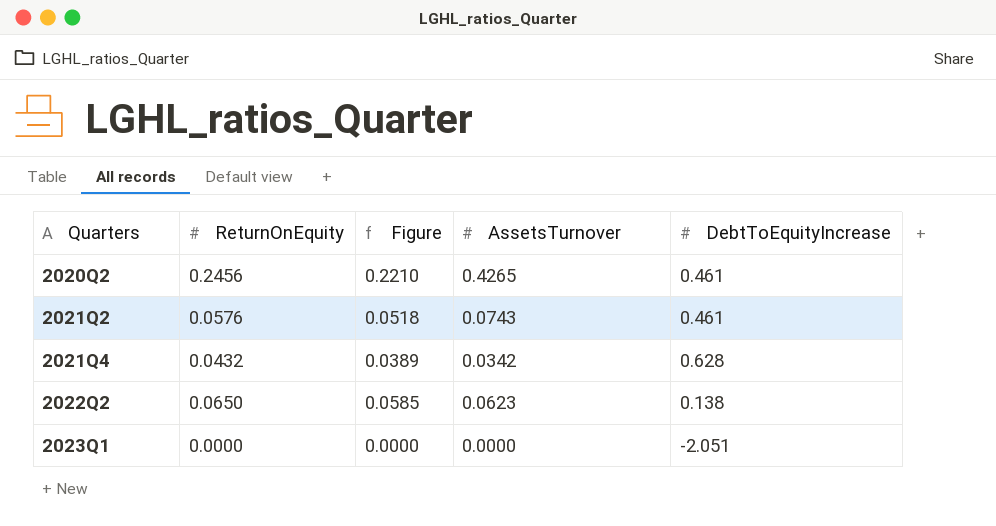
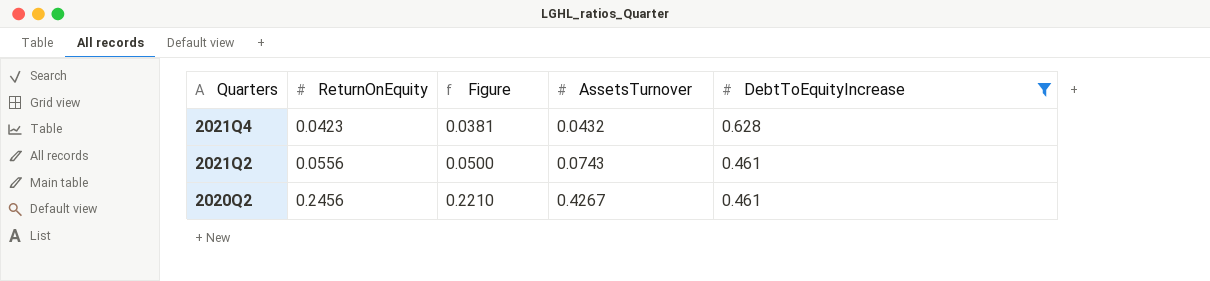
filter: none -> DebtToEquityIncrease >= 0.461
row order: Quarters ascending -> Quarters descending
2021Q4 | ReturnOnEquity: 0.0432 -> 0.0423
2021Q4 | Figure: 0.0389 -> 0.0381
2021Q4 | AssetsTurnover: 0.0342 -> 0.0432
2021Q2 | ReturnOnEquity: 0.0576 -> 0.0556
2021Q2 | Figure: 0.0518 -> 0.0500
2020Q2 | AssetsTurnover: 0.4265 -> 0.4267

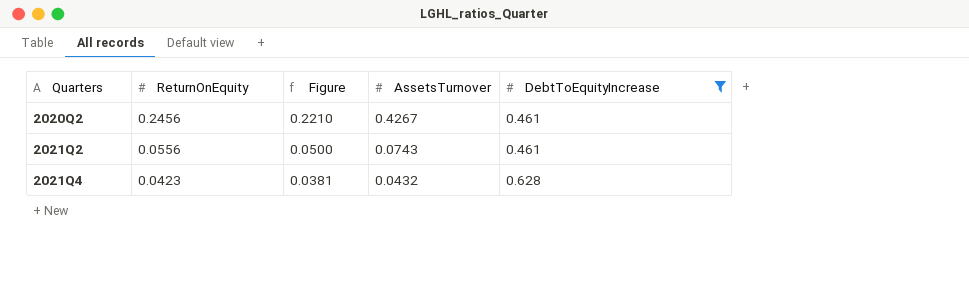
row order: Quarters descending -> Quarters ascending

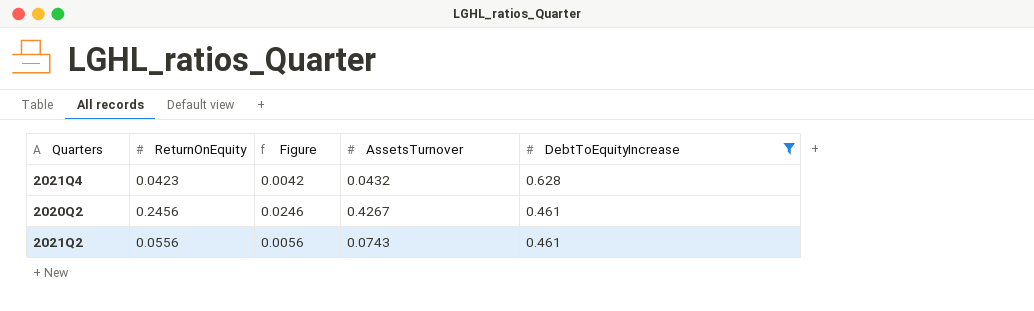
row order: Quarters ascending -> DebtToEquityIncrease descending
column Figure | formula: [ReturnOnEquity] * 0.9 -> [ReturnOnEquity] * 0.1

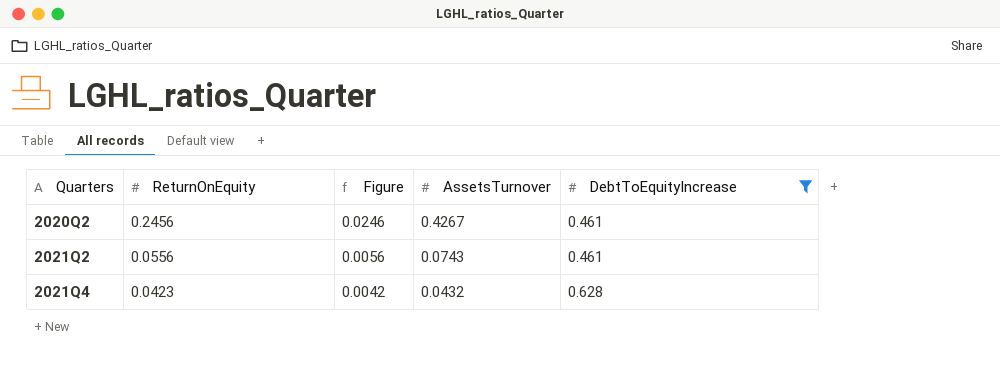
row order: DebtToEquityIncrease descending -> Quarters ascending

